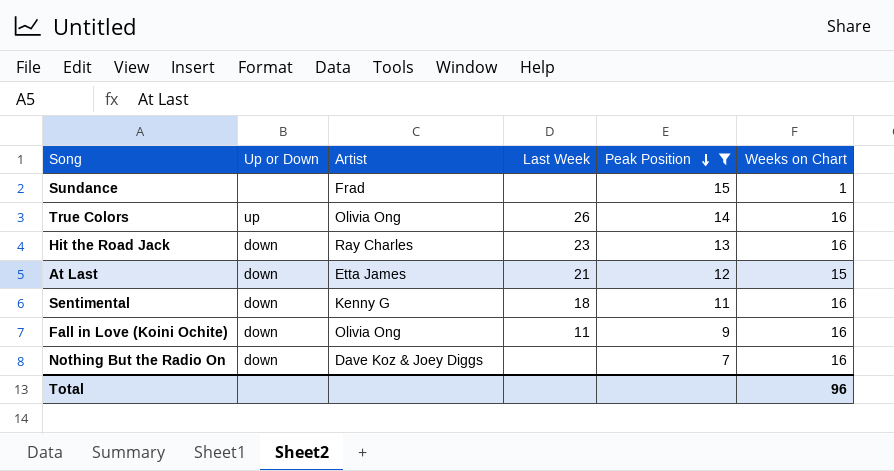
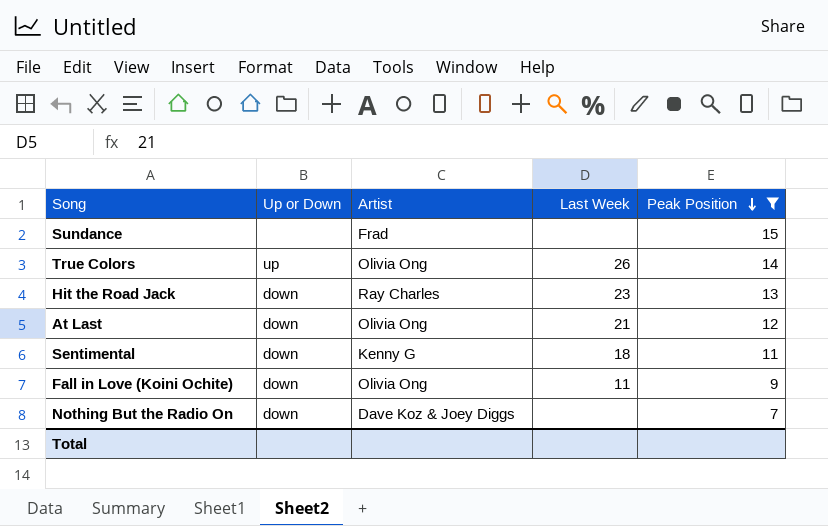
column Weeks on Chart | position: 6 -> none
At Last | Artist: Etta James -> Olivia Ong

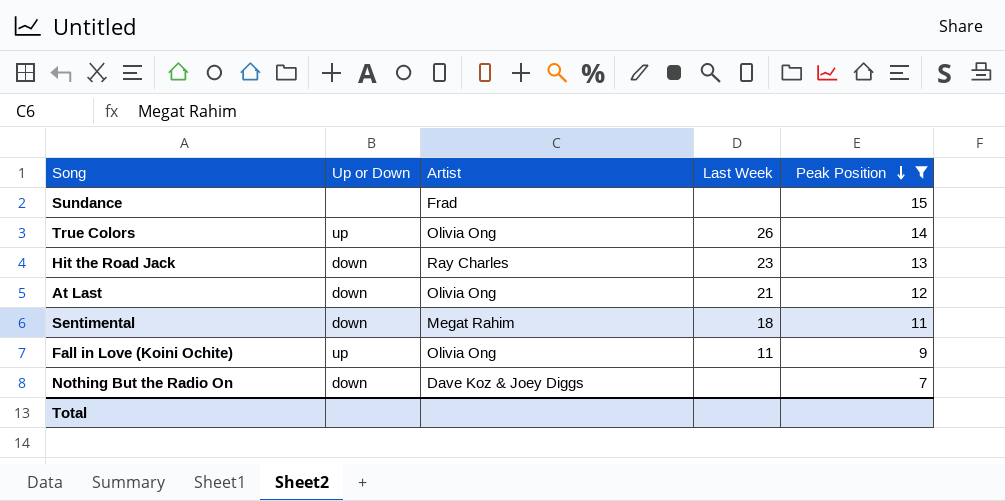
Sentimental | Artist: Kenny G -> Megat Rahim
Fall in Love (Koini Ochite) | Up or Down: down -> up

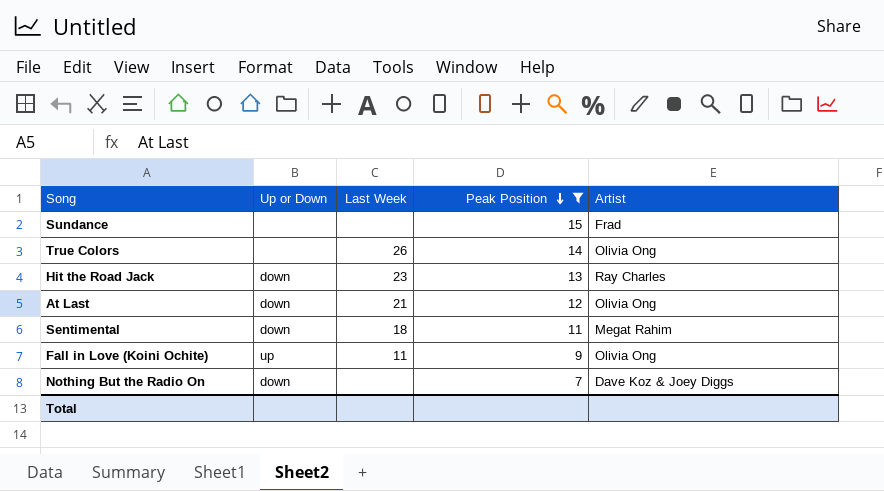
column Artist | position: 3 -> 5
True Colors | Up or Down: up -> none

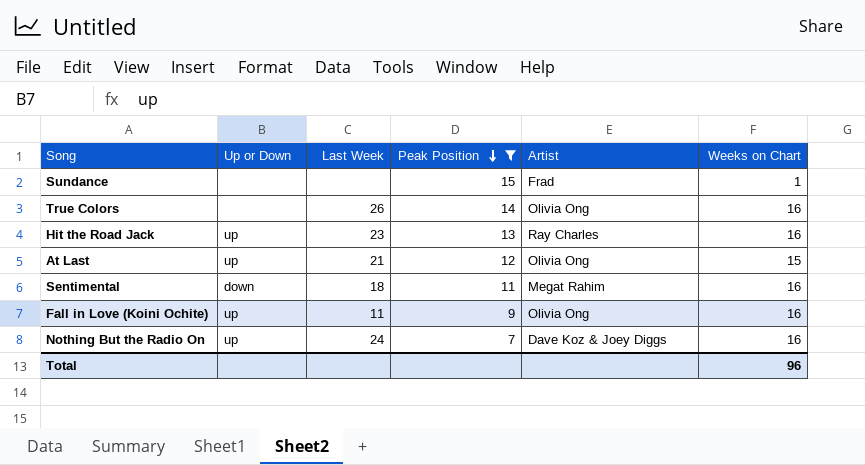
column Weeks on Chart | position: none -> 6
Hit the Road Jack | Up or Down: down -> up
At Last | Up or Down: down -> up
Nothing But the Radio On | Up or Down: down -> up
Nothing But the Radio On | Last Week: none -> 24

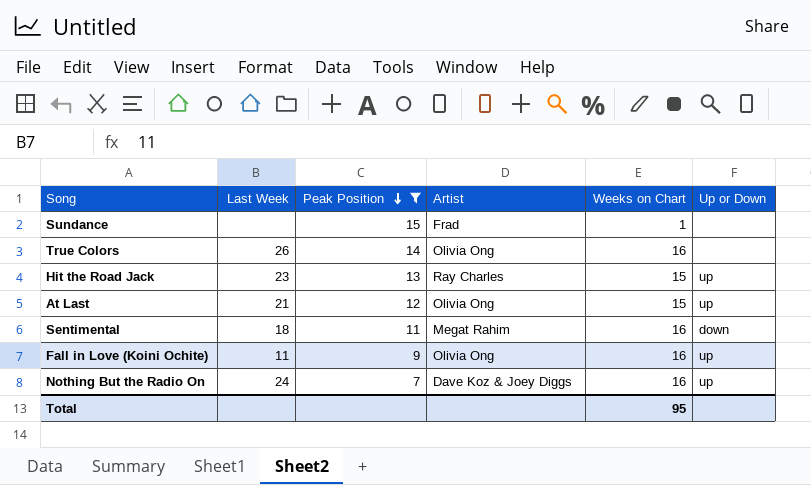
column Up or Down | position: 2 -> 6
Hit the Road Jack | Weeks on Chart: 16 -> 15
Total | Weeks on Chart: 96 -> 95

